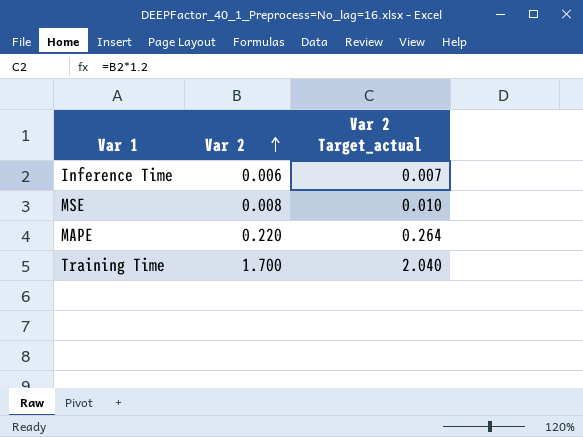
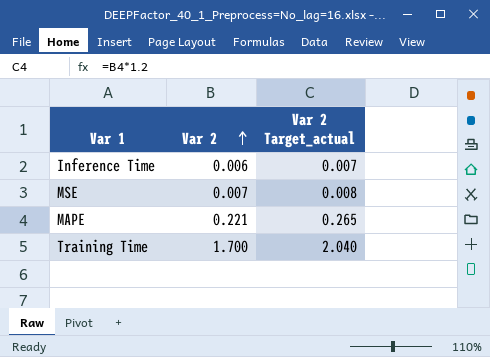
MSE | Var 2: 0.008 -> 0.007
MSE | Var 2 Target_actual: 0.010 -> 0.008
MAPE | Var 2: 0.220 -> 0.221
MAPE | Var 2 Target_actual: 0.264 -> 0.265

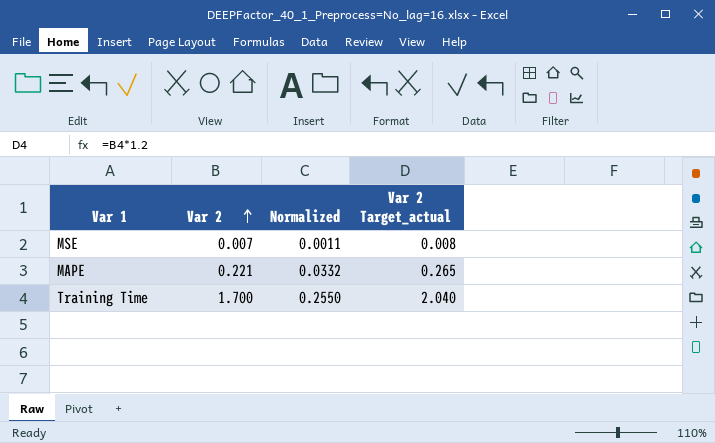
column Normalized | formula: none -> [Var 2] * 0.15
row Inference Time: 0.006 | 0.007 -> none

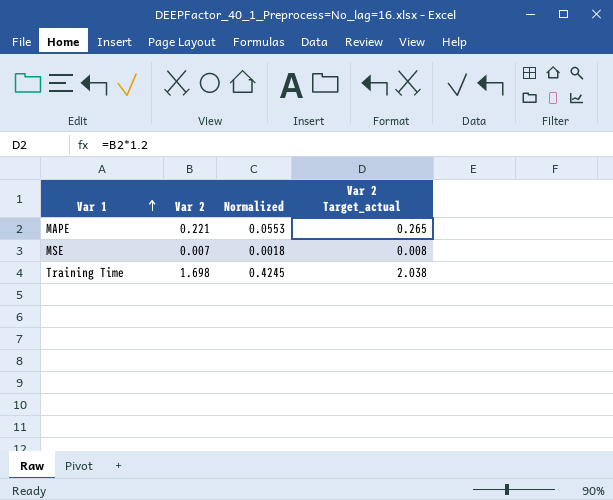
row order: Var 2 ascending -> Var 1 ascending
column Normalized | formula: [Var 2] * 0.15 -> [Var 2] * 0.25
Training Time | Var 2: 1.700 -> 1.698
Training Time | Var 2 Target_actual: 2.040 -> 2.038

